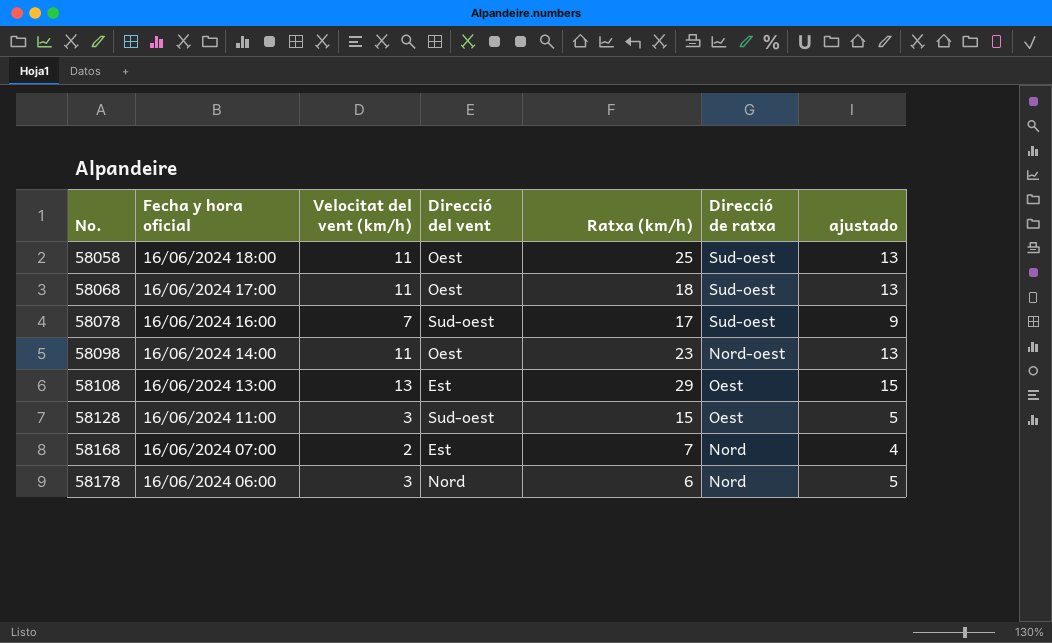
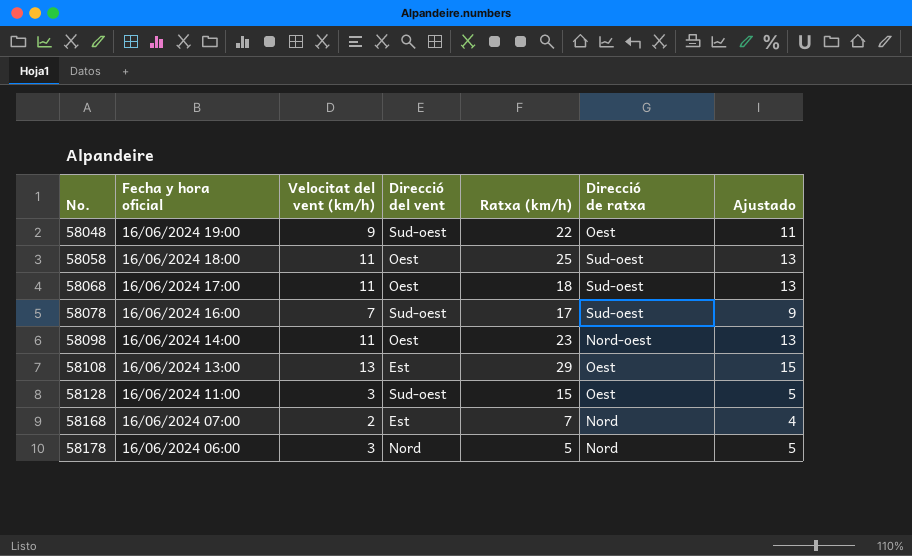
column name: ajustado -> Ajustado
row 58048: none -> 16/06/2024 19:00 | 9 | Sud-oest | 22 | Oest | 11
58178 | Ratxa (km/h): 6 -> 5

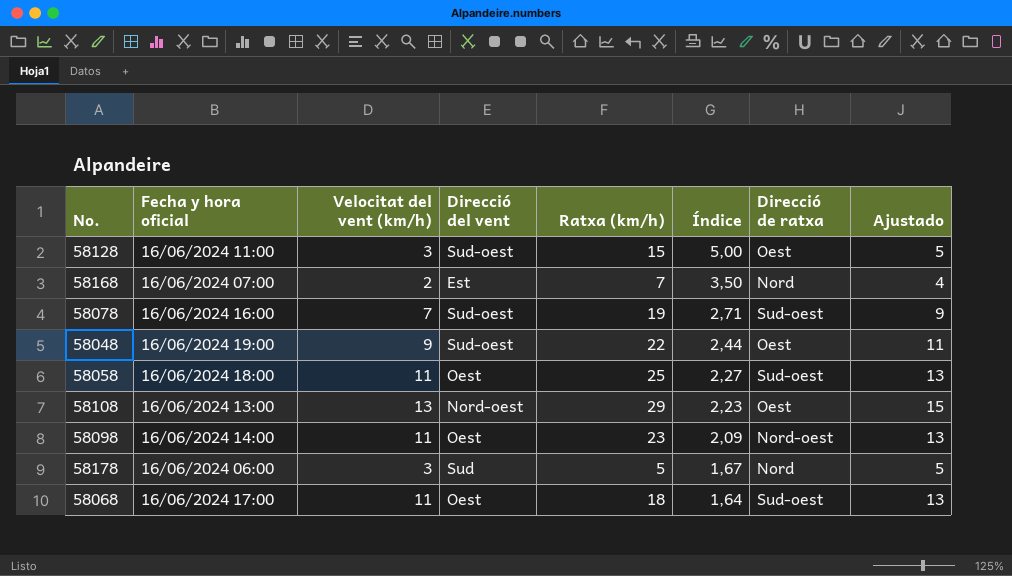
row order: No. ascending -> Índice descending
column Índice | formula: none -> [Ratxa (km/h)] / [Velocitat del vent (km/h)]
58078 | Ratxa (km/h): 17 -> 19
58108 | Direcció del vent: Est -> Nord-oest
58178 | Direcció del vent: Nord -> Sud

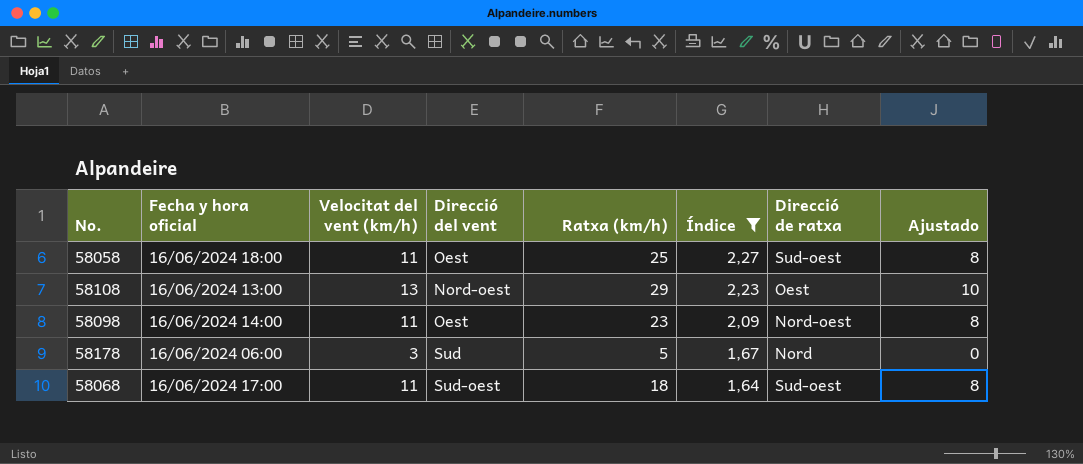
filter: none -> Índice <= 2,27
column Ajustado | formula: [Velocitat del vent (km/h)] + 2 -> [Velocitat del vent (km/h)] - 3
58068 | Direcció del vent: Oest -> Sud-oest

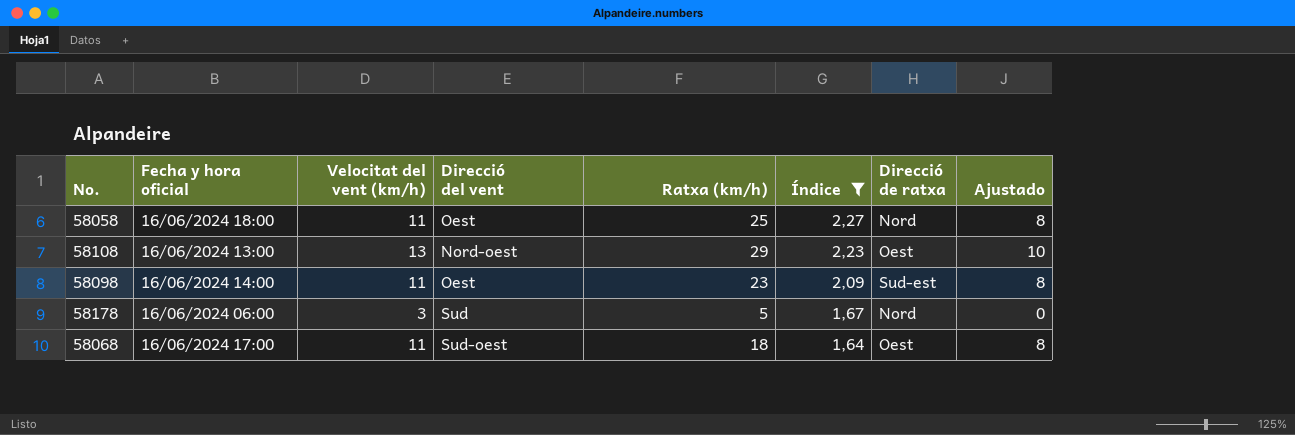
58058 | Direcció de ratxa: Sud-oest -> Nord
58098 | Direcció de ratxa: Nord-oest -> Sud-est
58068 | Direcció de ratxa: Sud-oest -> Oest

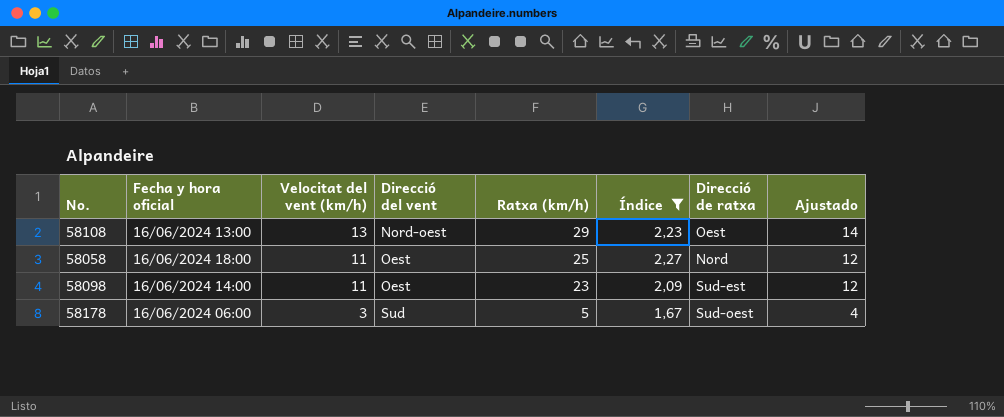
row order: Índice descending -> Velocitat del vent (km/h) descending
column Ajustado | formula: [Velocitat del vent (km/h)] - 3 -> [Velocitat del vent (km/h)] + 1
row 58068: 16/06/2024 17:00 | 11 | Sud-oest | 18 | 1,64 | Oest | 8 -> none
58178 | Direcció de ratxa: Nord -> Sud-oest

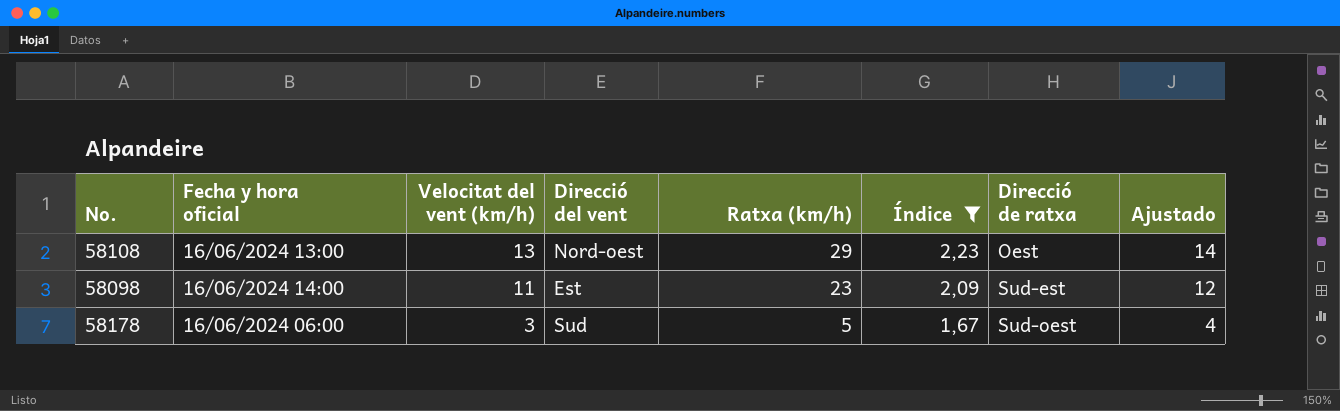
row 58058: 16/06/2024 18:00 | 11 | Oest | 25 | 2,27 | Nord | 12 -> none
58098 | Direcció del vent: Oest -> Est

